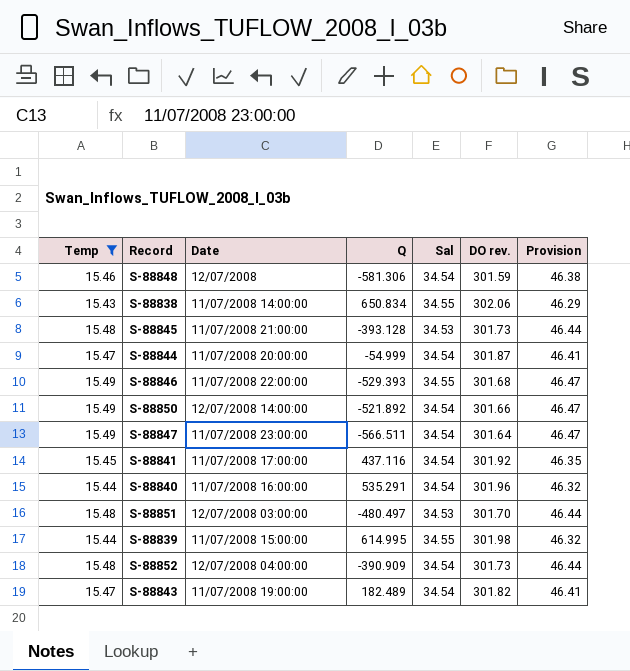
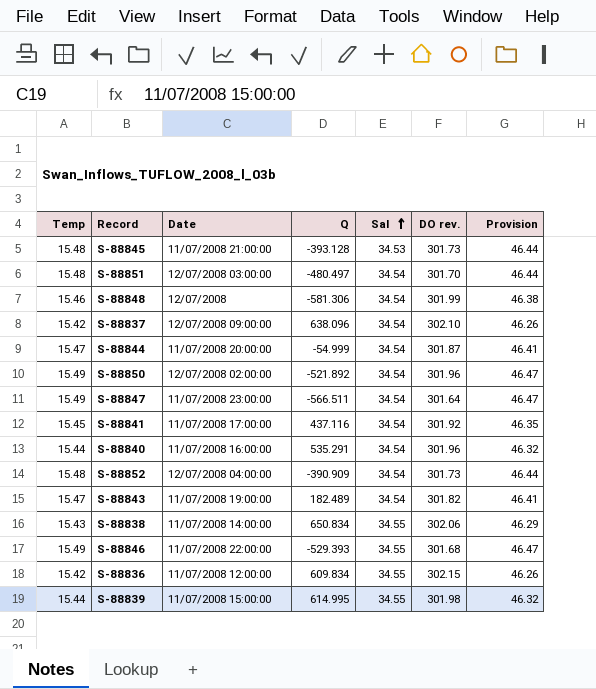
filter: Temp != 15.42 -> none
row order: none -> Sal ascending
S-88851 | Sal: 34.53 -> 34.54
S-88848 | DO rev.: 301.59 -> 301.99
S-88850 | Date: 12/07/2008 14:00:00 -> 12/07/2008 02:00:00
S-88850 | DO rev.: 301.66 -> 301.96

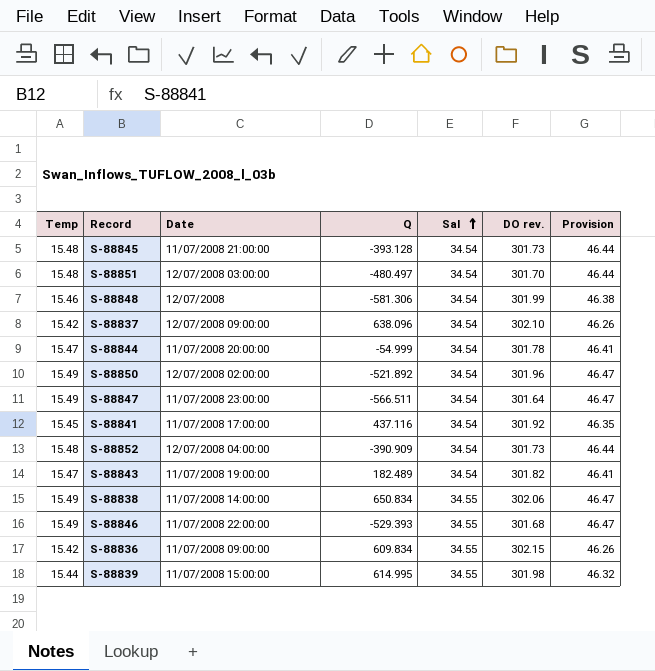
row S-88840: 15.44 | 11/07/2008 16:00:00 | 535.291 | 34.54 | 301.96 | 46.32 -> none
S-88845 | Sal: 34.53 -> 34.54
S-88844 | DO rev.: 301.87 -> 301.78
S-88838 | Temp: 15.43 -> 15.49
S-88838 | Provision: 46.29 -> 46.47
S-88836 | Date: 11/07/2008 12:00:00 -> 11/07/2008 09:00:00

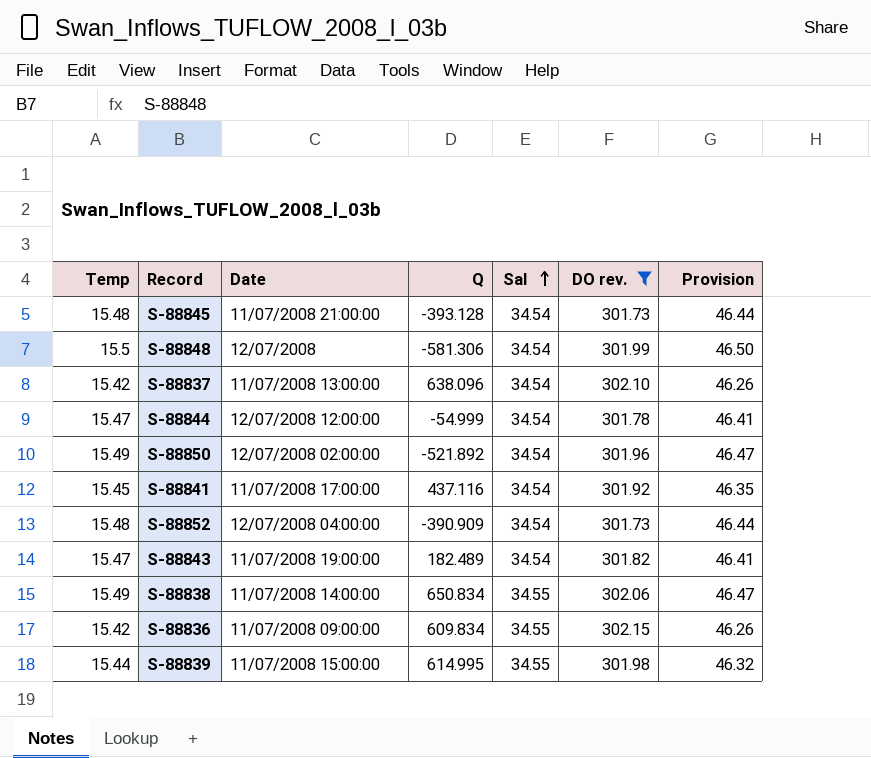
filter: none -> DO rev. >= 301.73
S-88848 | Temp: 15.46 -> 15.5
S-88848 | Provision: 46.38 -> 46.50
S-88837 | Date: 12/07/2008 09:00:00 -> 11/07/2008 13:00:00
S-88844 | Date: 11/07/2008 20:00:00 -> 12/07/2008 12:00:00

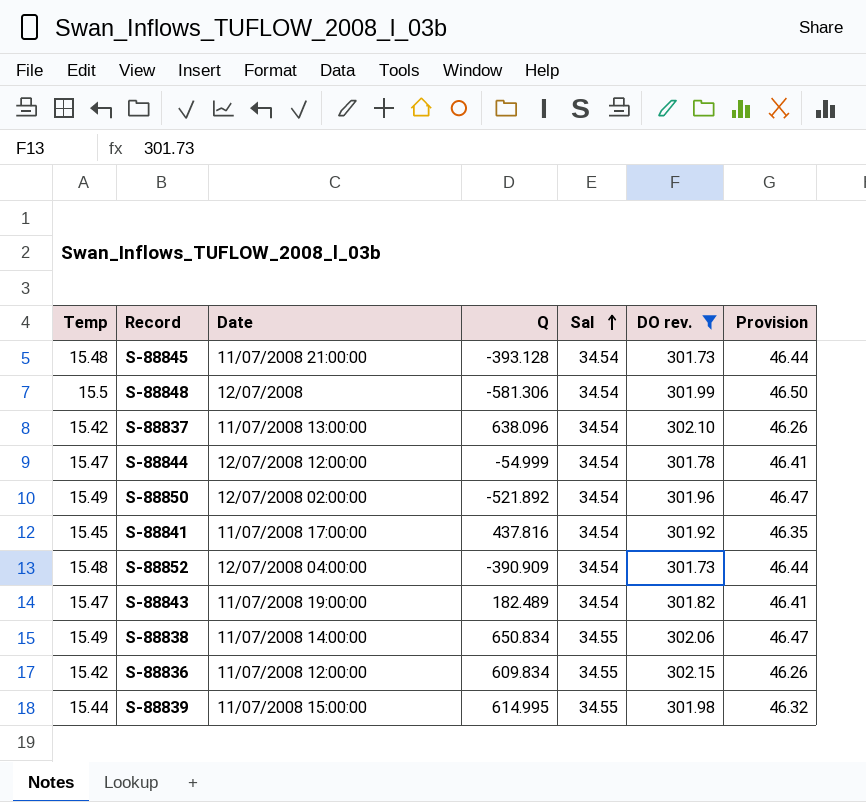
S-88841 | Q: 437.116 -> 437.816
S-88836 | Date: 11/07/2008 09:00:00 -> 11/07/2008 12:00:00

